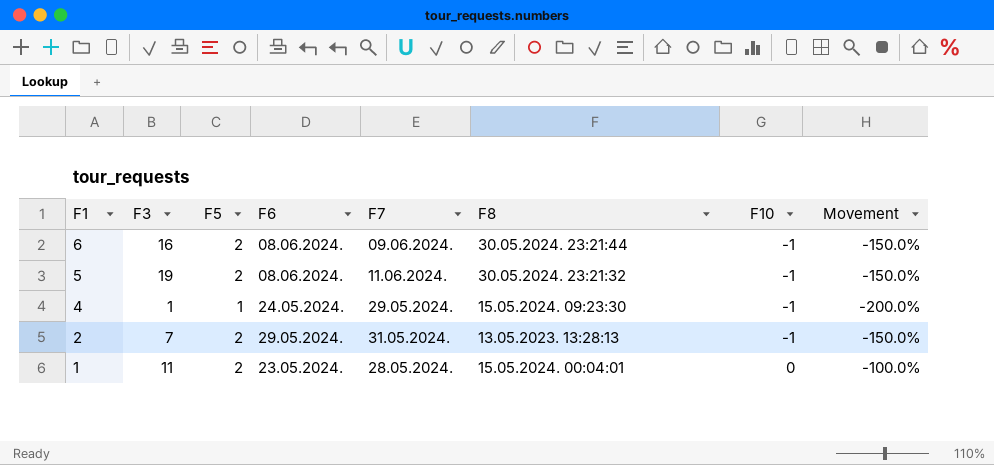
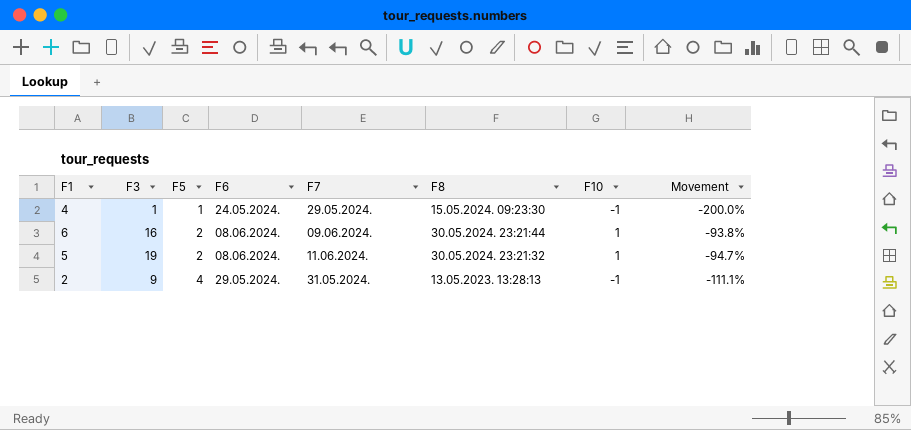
row order: F1 descending -> F5 ascending
column Movement | formula: ([F10] - [F5]) / [F5] -> ([F10] - [F3]) / [F3]
row 1: 11 | 2 | 23.05.2024. | 28.05.2024. | 15.05.2024. 00:04:01 | 0 | -100.0% -> none
6 | F10: -1 -> 1
5 | F10: -1 -> 1
2 | F3: 7 -> 9
2 | F5: 2 -> 4

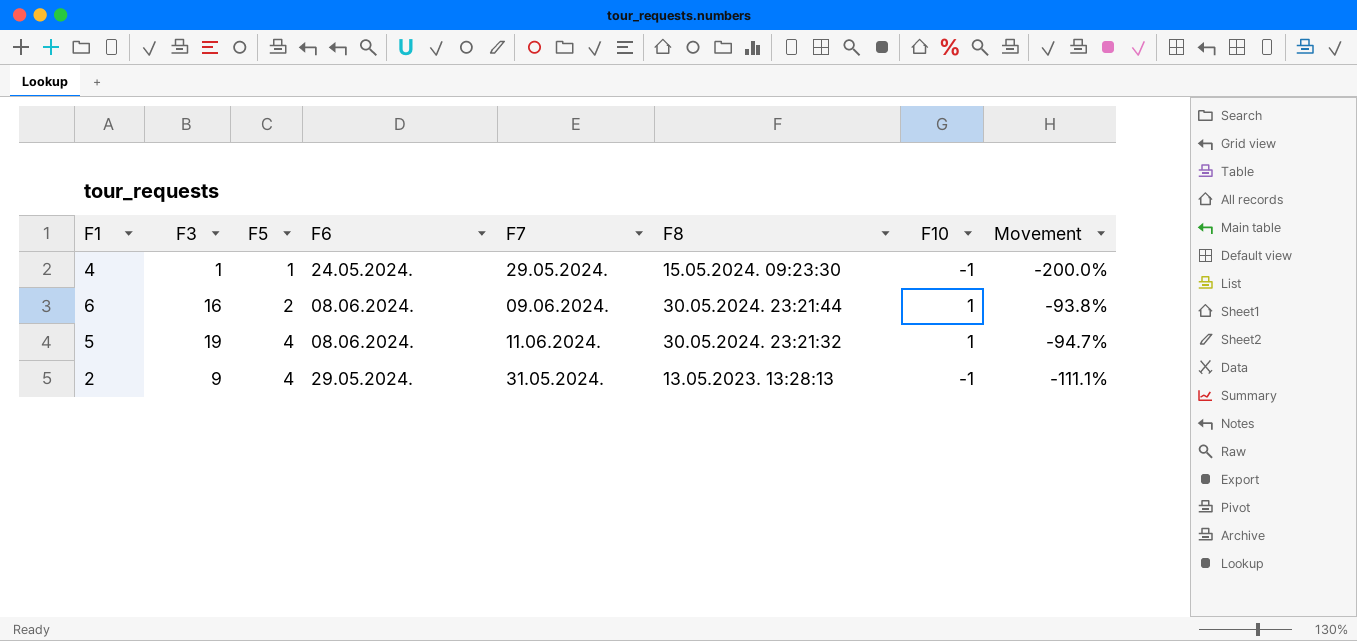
5 | F5: 2 -> 4

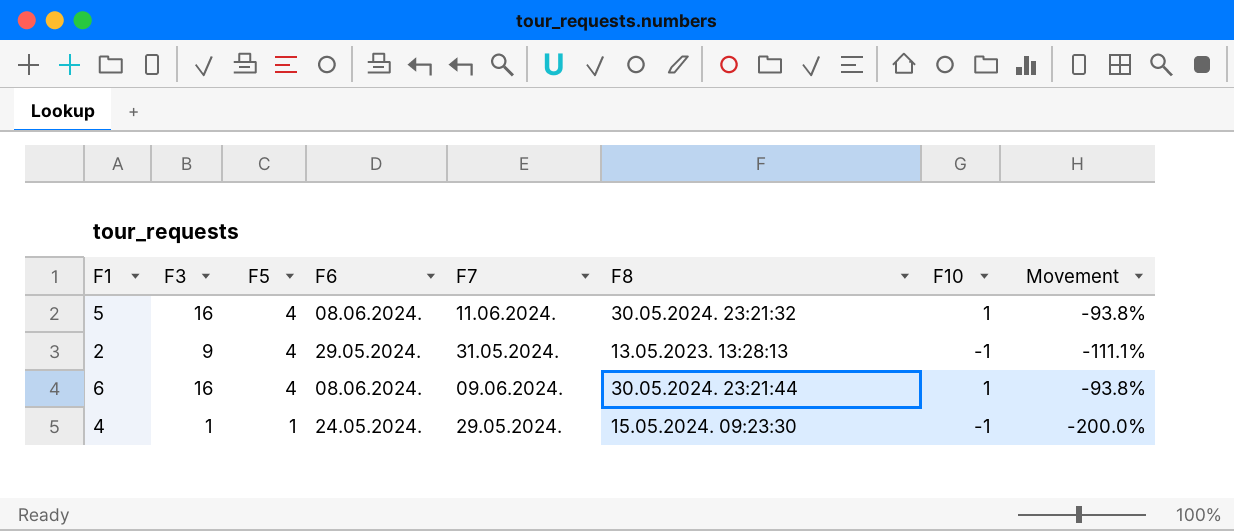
row order: F5 ascending -> F5 descending
5 | F3: 19 -> 16
5 | Movement: -94.7% -> -93.8%
6 | F5: 2 -> 4

